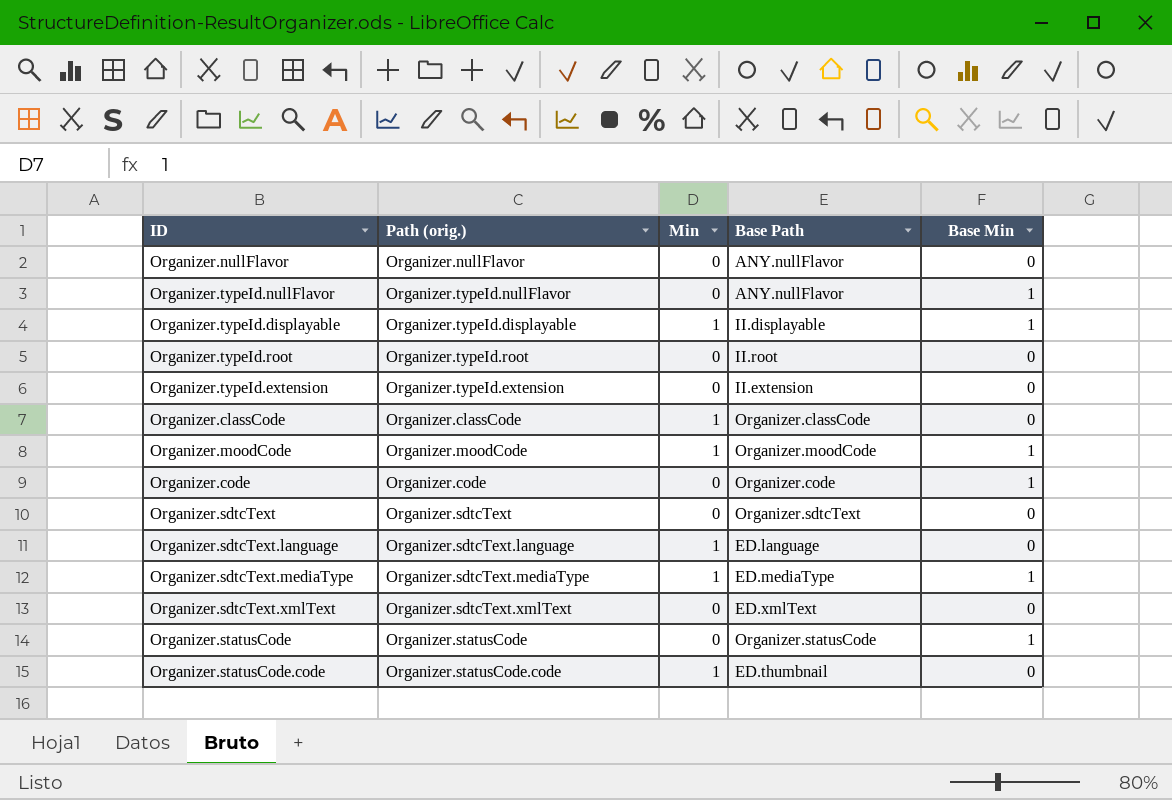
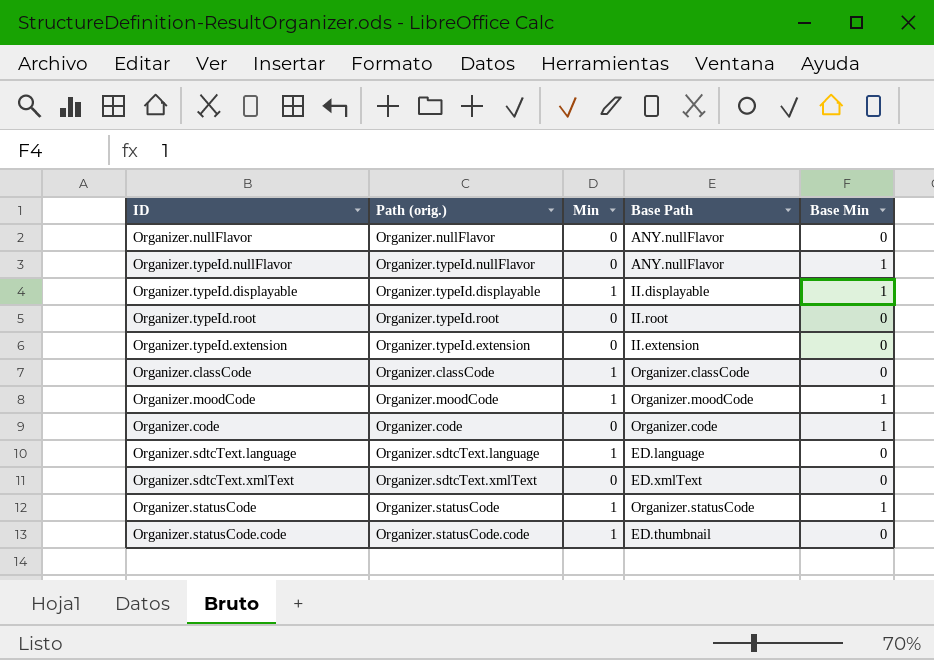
row Organizer.sdtcText: Organizer.sdtcText | 0 | Organizer.sdtcText | 0 -> none
row Organizer.sdtcText.mediaType: Organizer.sdtcText.mediaType | 1 | ED.mediaType | 1 -> none
Organizer.statusCode | Min: 0 -> 1

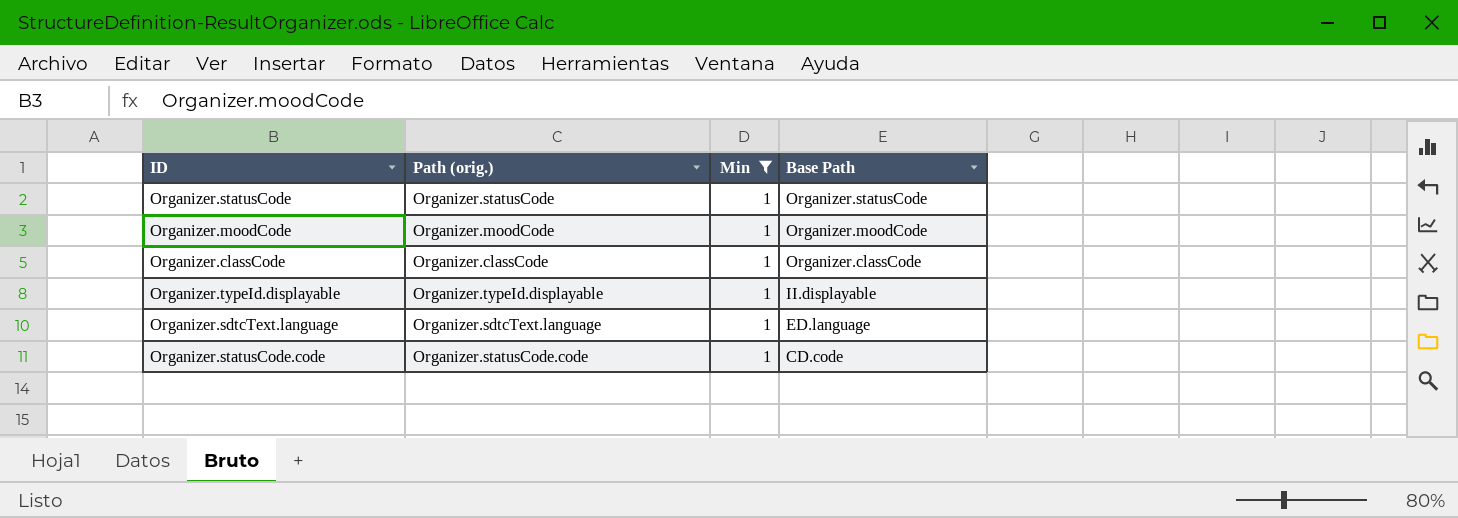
filter: none -> Min = 1
row order: none -> Base Path descending
column Base Min | position: 5 -> none
Organizer.statusCode.code | Base Path: ED.thumbnail -> CD.code

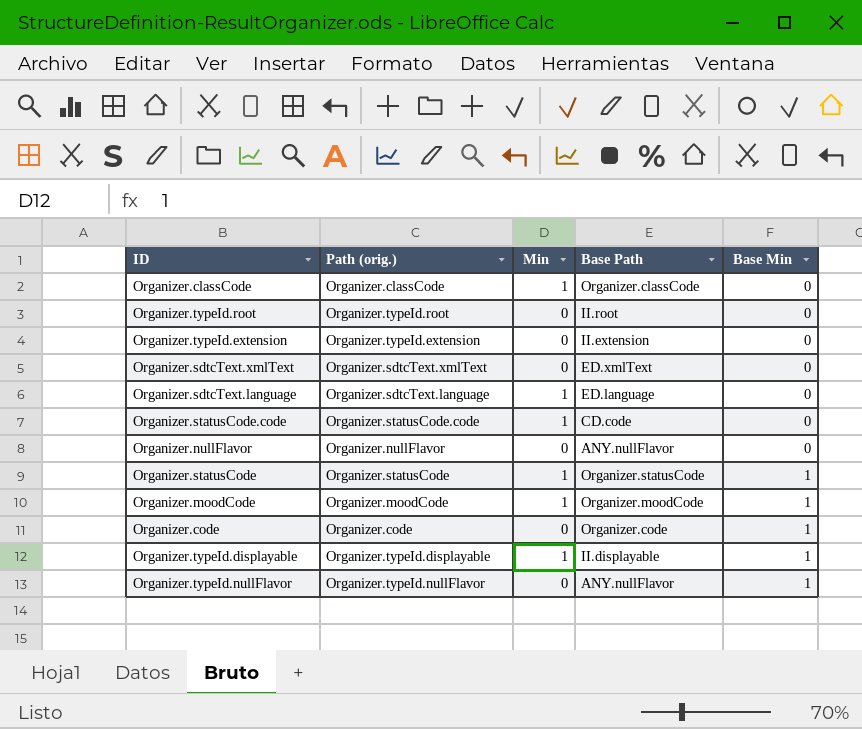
filter: Min = 1 -> none
row order: Base Path descending -> Base Min ascending
column Base Min | position: none -> 5

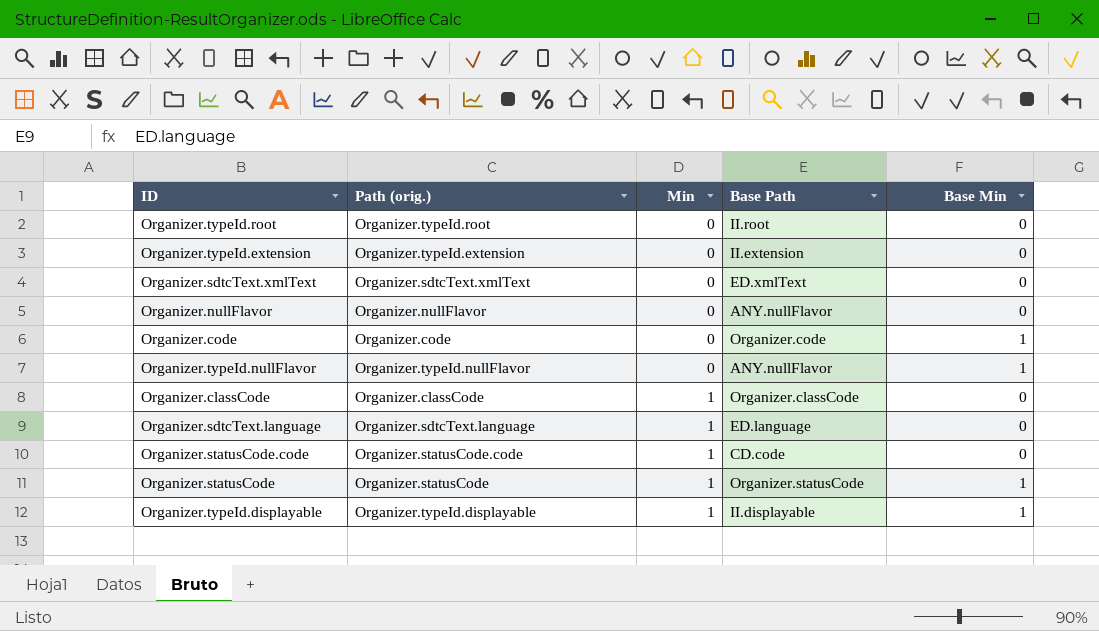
row order: Base Min ascending -> Min ascending
row Organizer.moodCode: Organizer.moodCode | 1 | Organizer.moodCode | 1 -> none

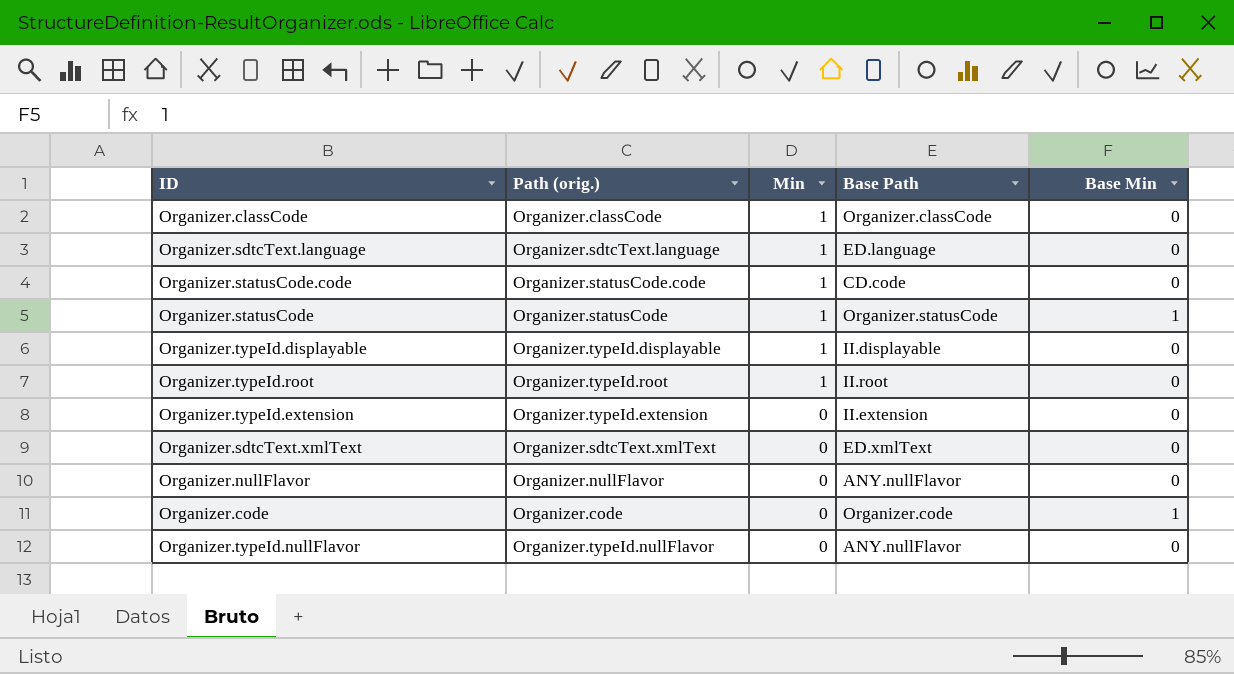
row order: Min ascending -> Min descending
Organizer.typeId.displayable | Base Min: 1 -> 0
Organizer.typeId.root | Min: 0 -> 1
Organizer.typeId.nullFlavor | Base Min: 1 -> 0

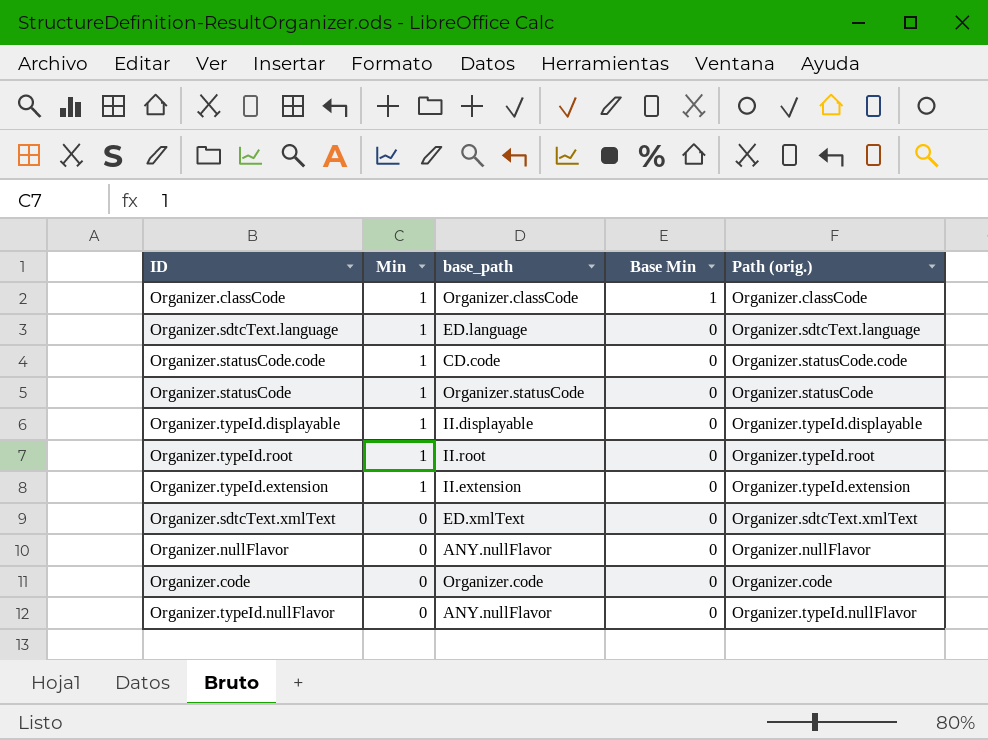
column name: Base Path -> base_path
column Path (orig.) | position: 2 -> 5
Organizer.classCode | Base Min: 0 -> 1
Organizer.statusCode | Base Min: 1 -> 0
Organizer.typeId.extension | Min: 0 -> 1
Organizer.code | Base Min: 1 -> 0

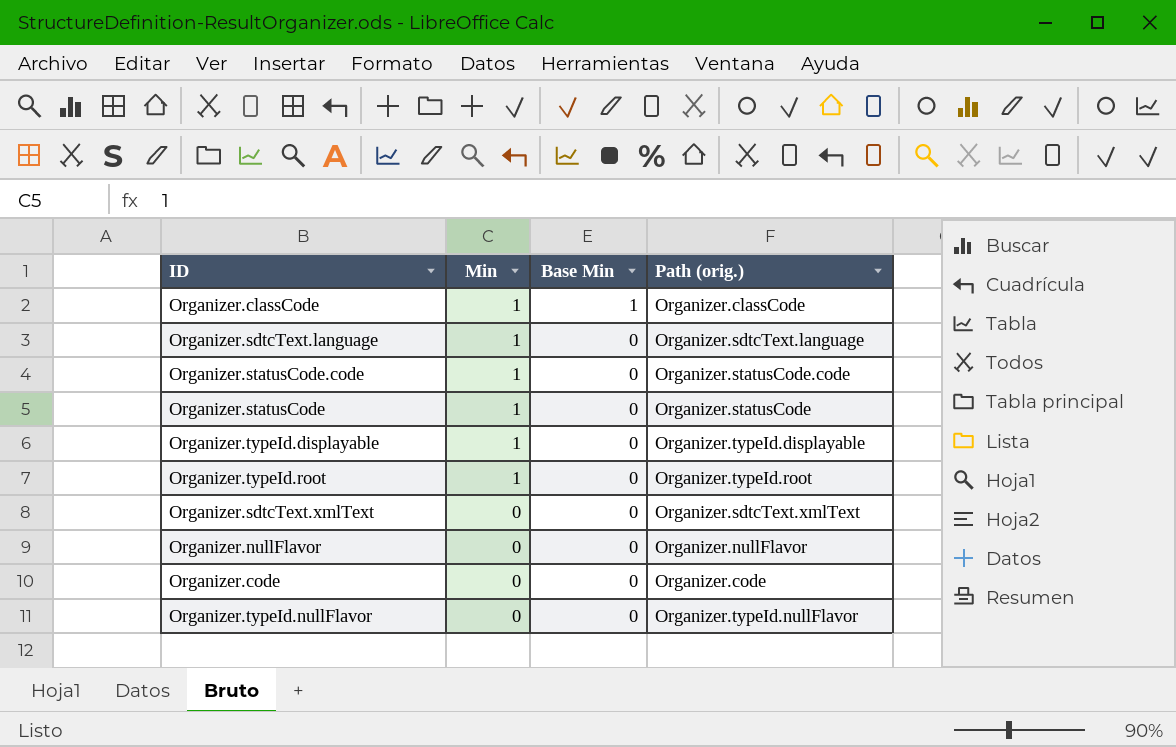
column base_path | position: 3 -> none
row Organizer.typeId.extension: 1 | II.extension | 0 | Organizer.typeId.extension -> none

